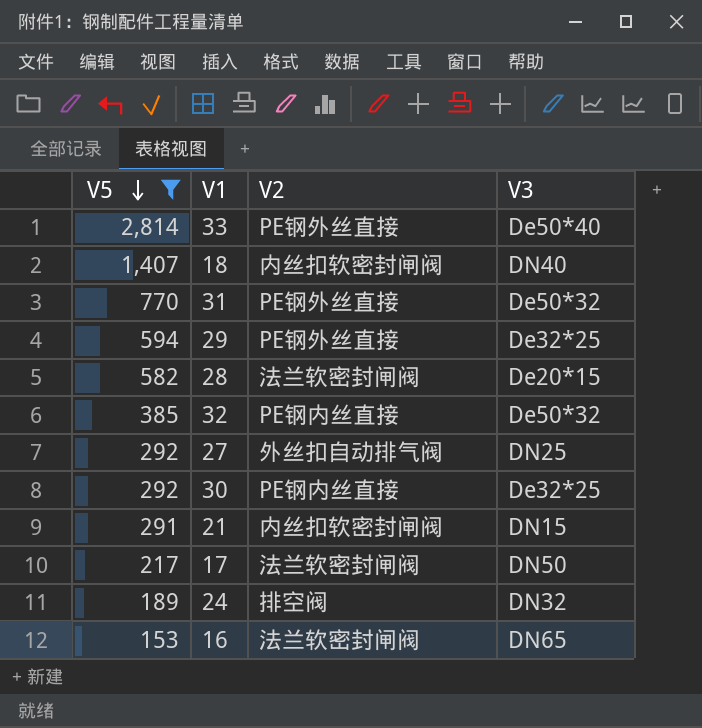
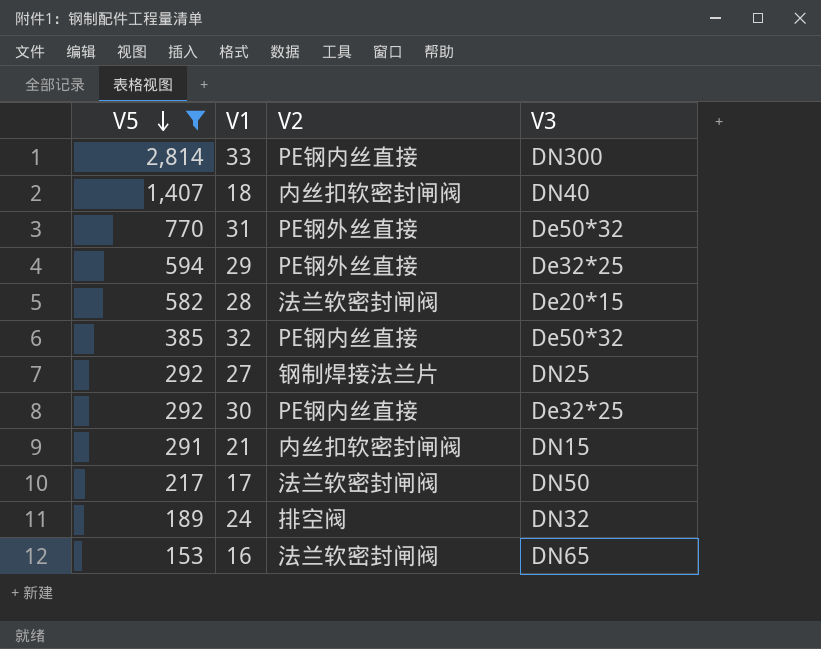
33 | V2: PE钢外丝直接 -> PE钢内丝直接
33 | V3: De50*40 -> DN300
27 | V2: 外丝扣自动排气阀 -> 钢制焊接法兰片

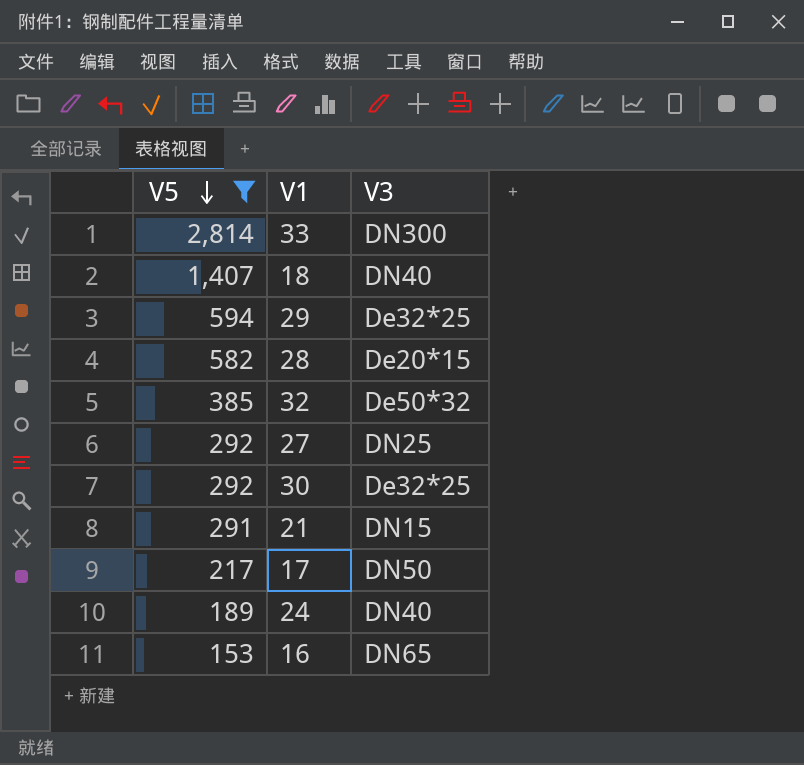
column V2 | position: 3 -> none
row 31: 770 | PE钢外丝直接 | De50*32 -> none
24 | V3: DN32 -> DN40

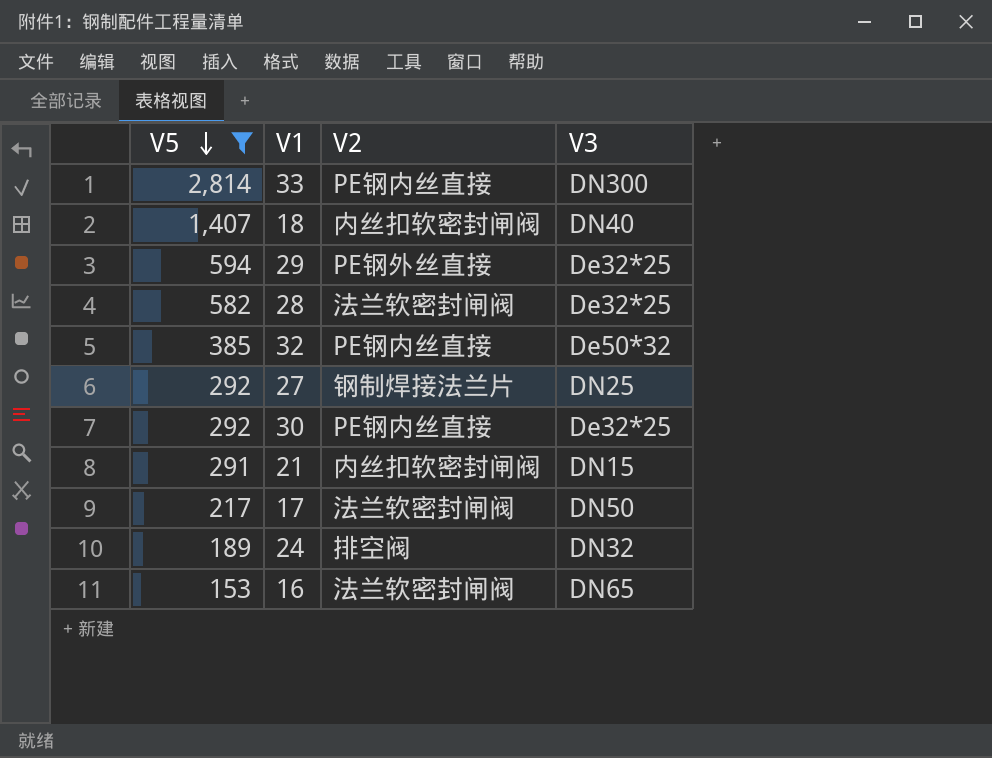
column V2 | position: none -> 3
28 | V3: De20*15 -> De32*25
24 | V3: DN40 -> DN32

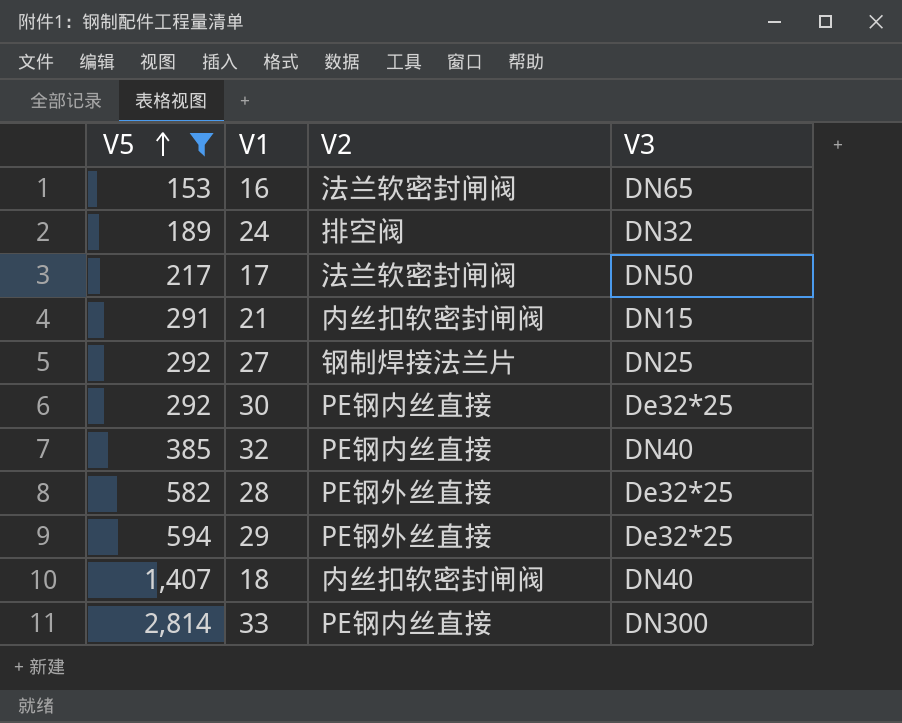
row order: V5 descending -> V5 ascending
32 | V3: De50*32 -> DN40
28 | V2: 法兰软密封闸阀 -> PE钢外丝直接

